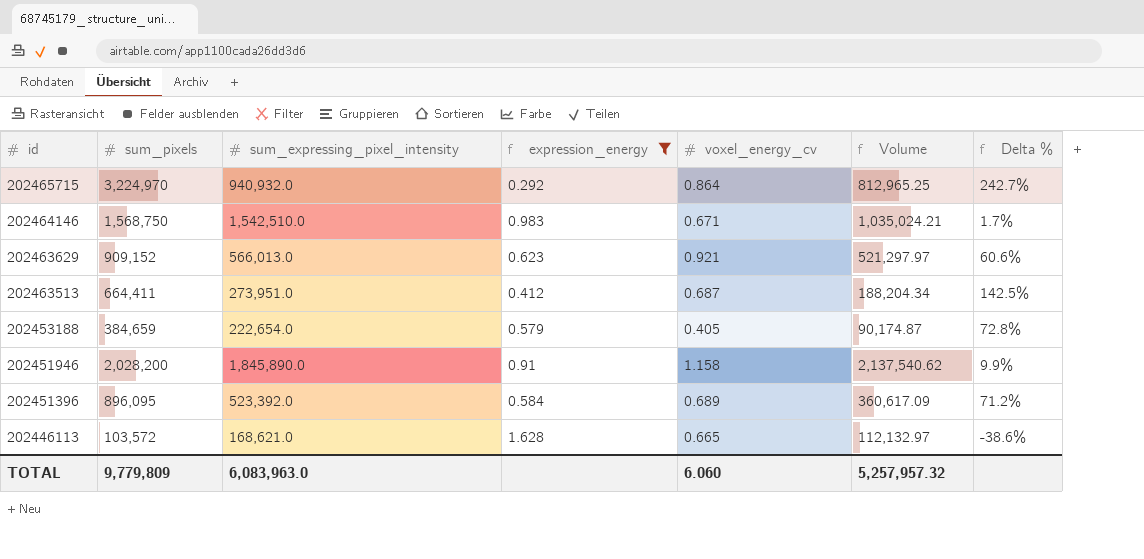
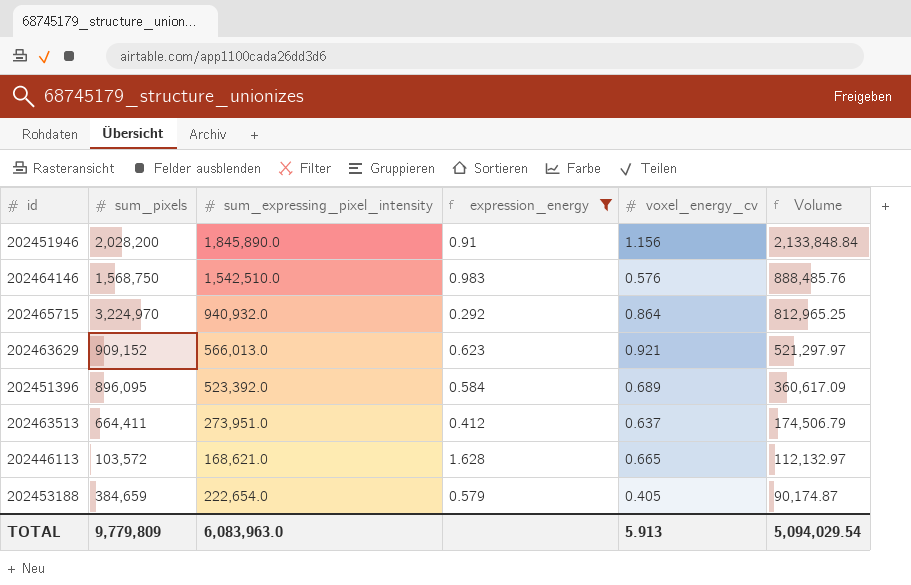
row order: id descending -> Volume descending
column Delta % | formula: ([sum_pixels] - [sum_expressing_pixel_intensity]) / [sum_expressing_pixel_intensity] -> none
202451946 | voxel_energy_cv: 1.158 -> 1.156
202451946 | Volume: 2,137,540.62 -> 2,133,848.84
202464146 | voxel_energy_cv: 0.671 -> 0.576
202464146 | Volume: 1,035,024.21 -> 888,485.76
202463513 | voxel_energy_cv: 0.687 -> 0.637
202463513 | Volume: 188,204.34 -> 174,506.79
TOTAL | voxel_energy_cv: 6.060 -> 5.913
TOTAL | Volume: 5,257,957.32 -> 5,094,029.54

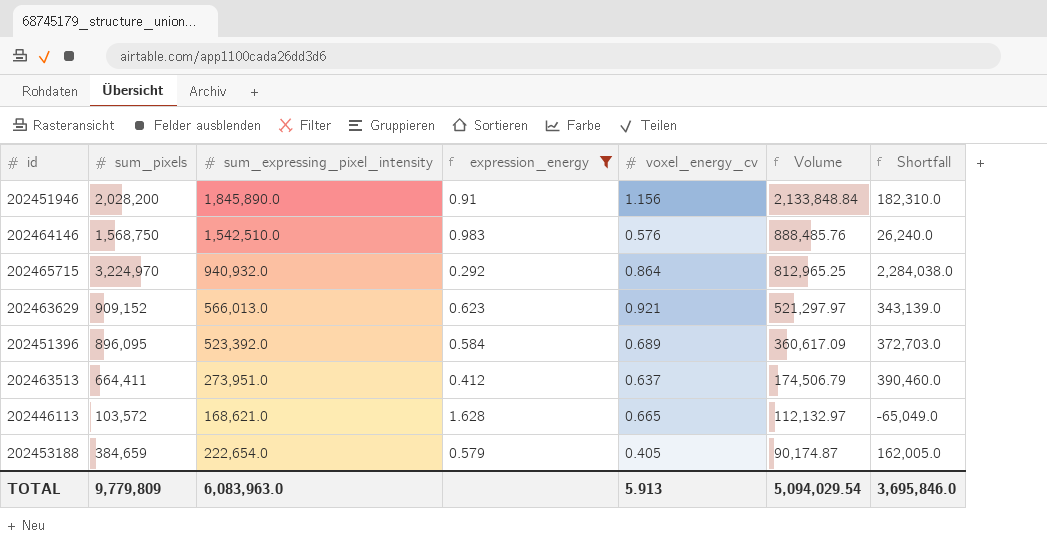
column Shortfall | formula: none -> [sum_pixels] - [sum_expressing_pixel_intensity]

